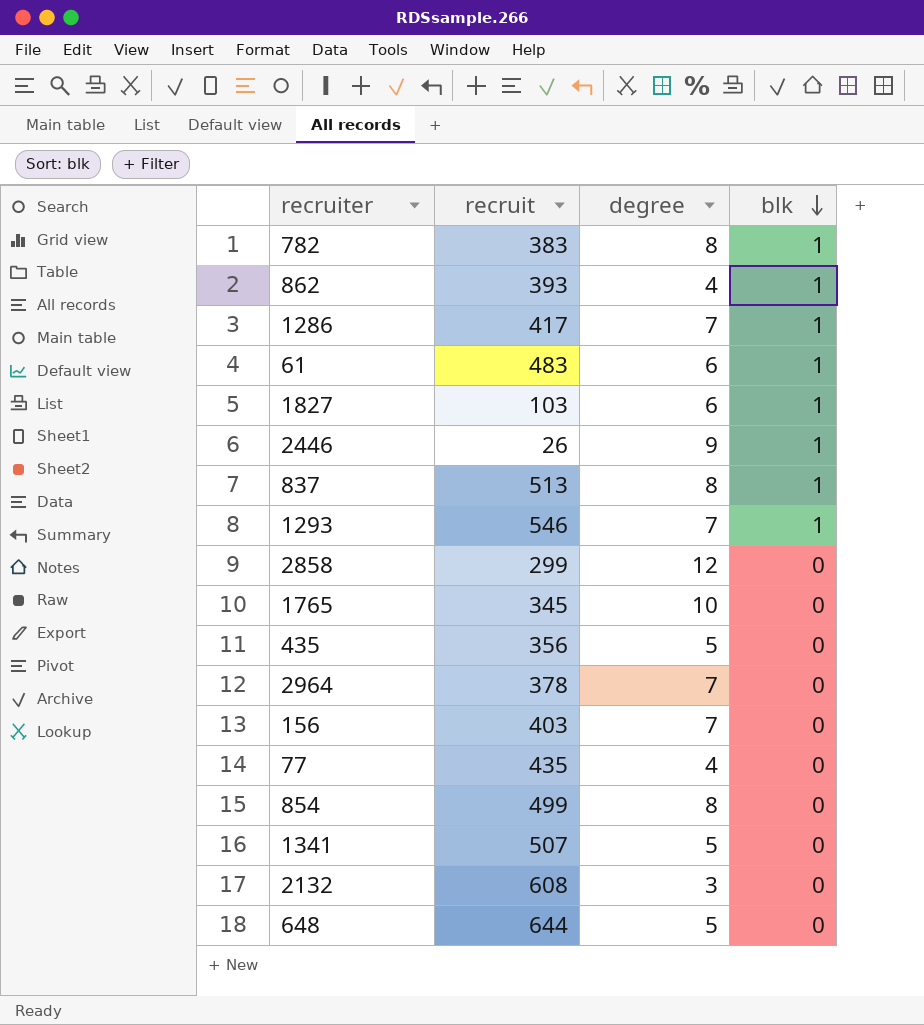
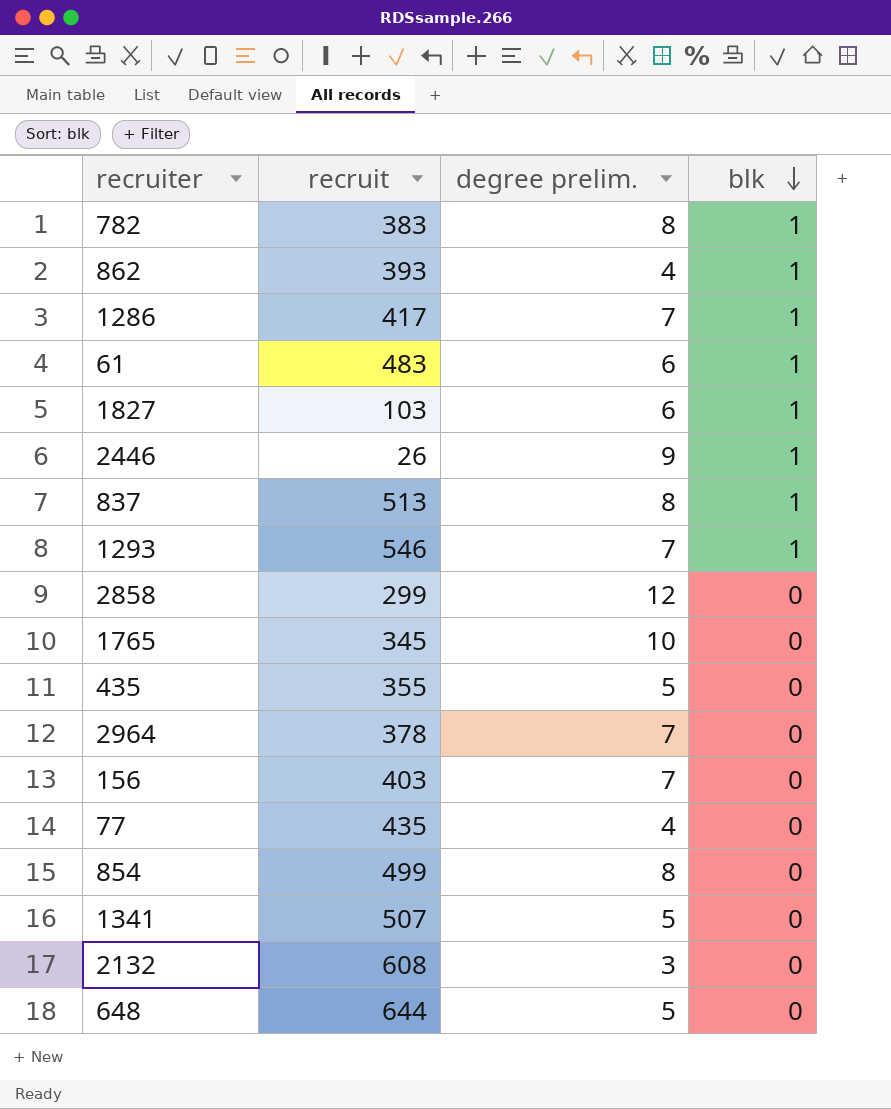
column name: degree -> degree prelim.
435 | recruit: 356 -> 355

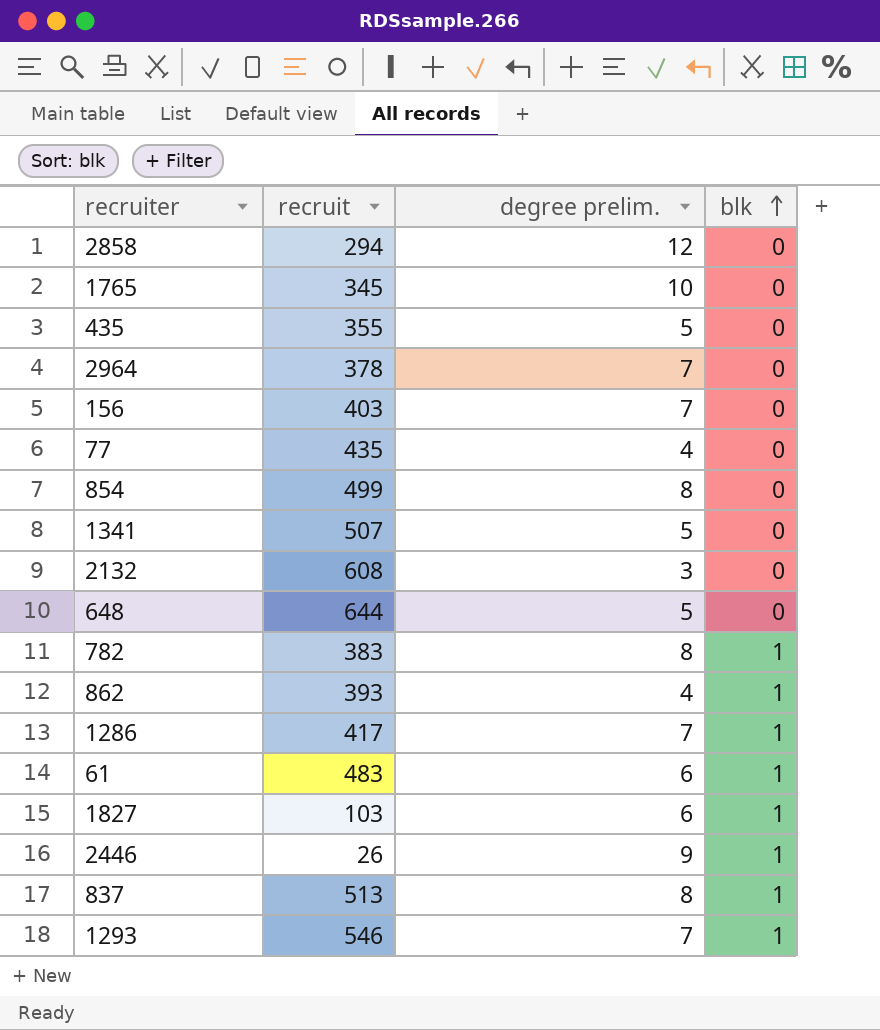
row order: blk descending -> blk ascending
2858 | recruit: 299 -> 294

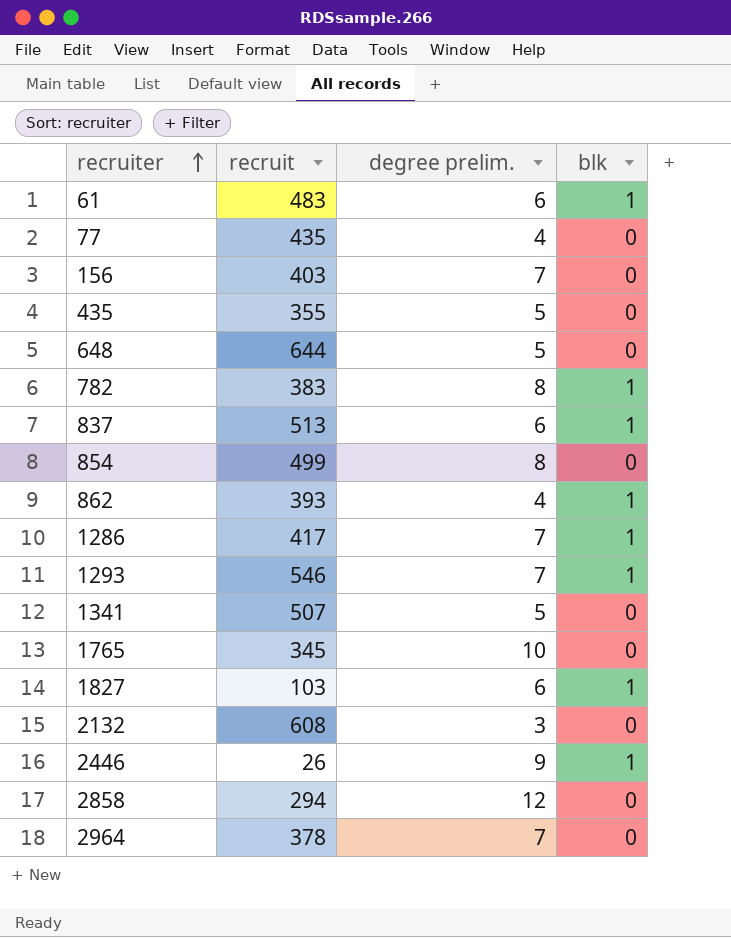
row order: blk ascending -> recruiter ascending
837 | degree prelim.: 8 -> 6

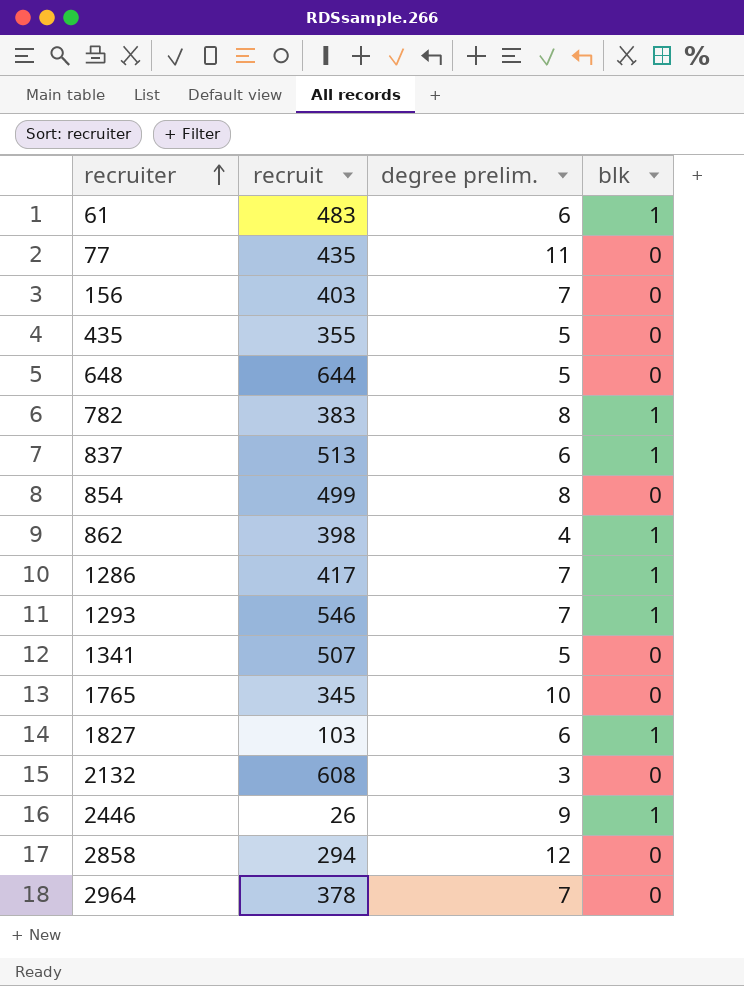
77 | degree prelim.: 4 -> 11
862 | recruit: 393 -> 398

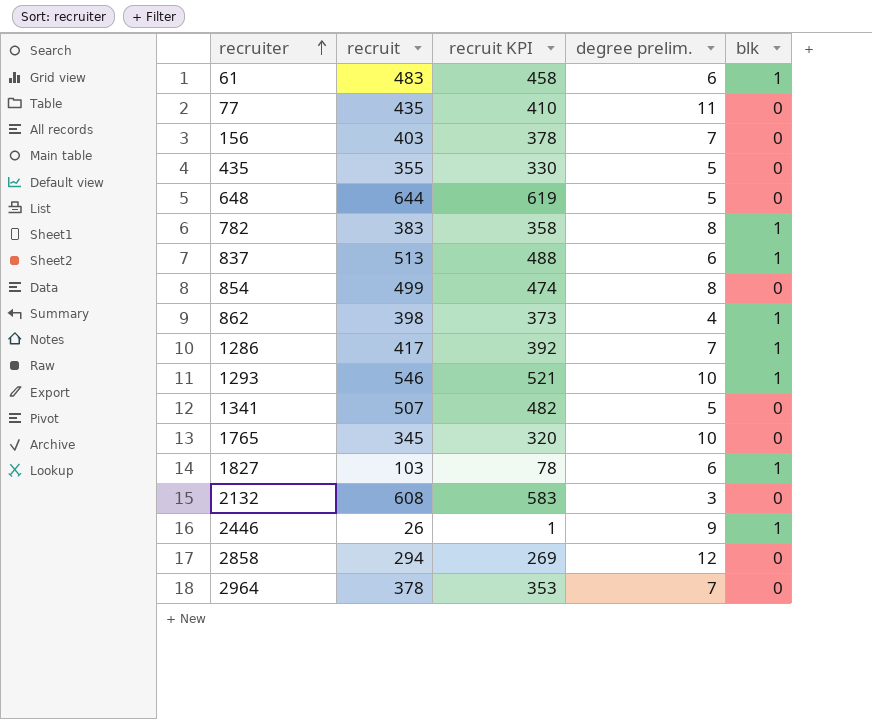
column recruit KPI | formula: none -> [recruit] - 25
1293 | degree prelim.: 7 -> 10

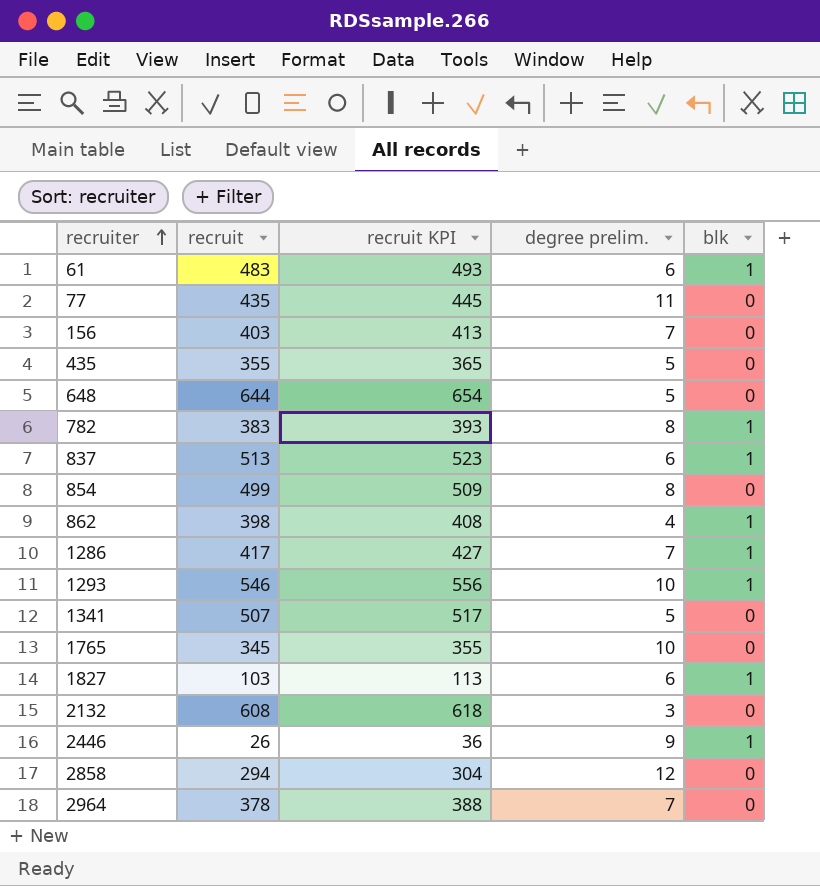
column recruit KPI | formula: [recruit] - 25 -> [recruit] + 10

